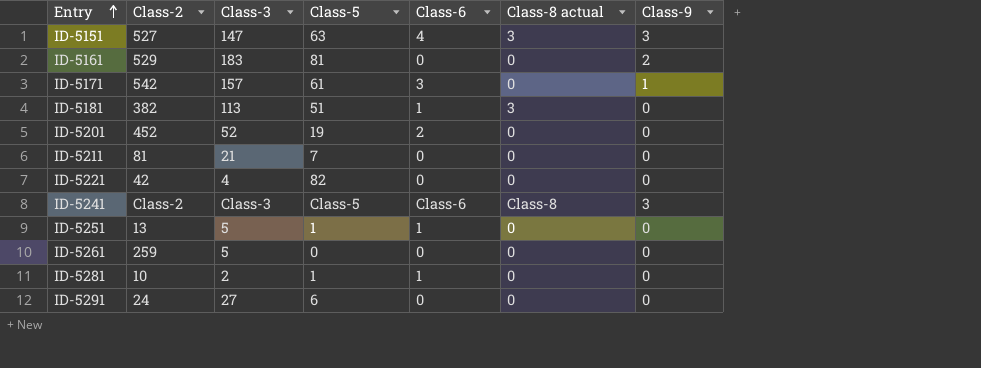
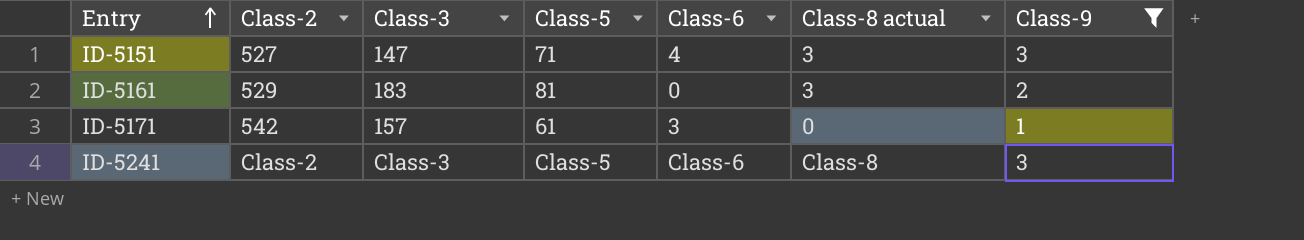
filter: none -> Class-9 != 0
ID-5151 | Class-5: 63 -> 71
ID-5161 | Class-8 actual: 0 -> 3

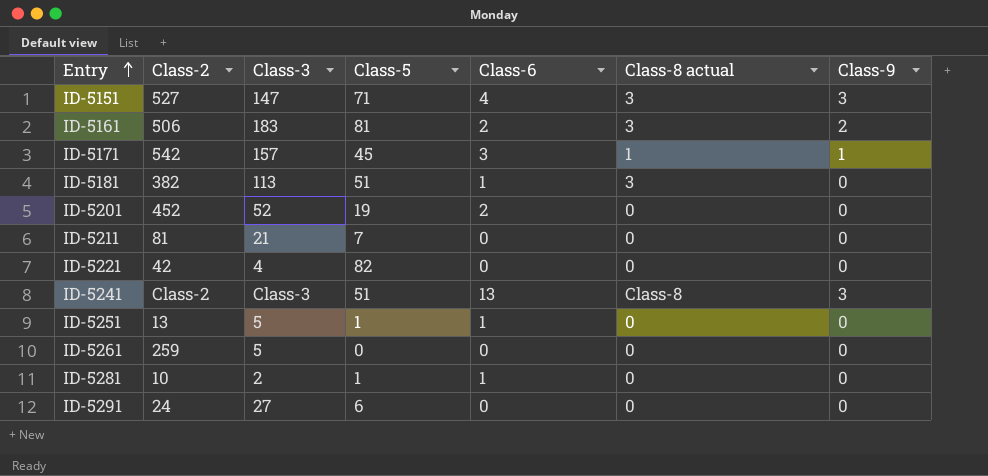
filter: Class-9 != 0 -> none
ID-5161 | Class-2: 529 -> 506
ID-5161 | Class-6: 0 -> 2
ID-5171 | Class-5: 61 -> 45
ID-5171 | Class-8 actual: 0 -> 1
ID-5241 | Class-5: Class-5 -> 51
ID-5241 | Class-6: Class-6 -> 13

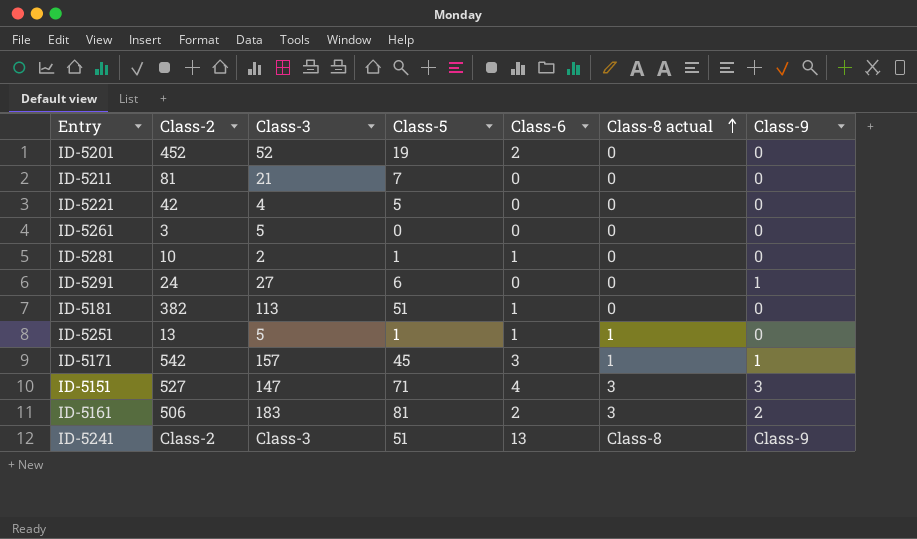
row order: Entry ascending -> Class-8 actual ascending
ID-5221 | Class-5: 82 -> 5
ID-5261 | Class-2: 259 -> 3
ID-5291 | Class-9: 0 -> 1
ID-5181 | Class-8 actual: 3 -> 0
ID-5251 | Class-8 actual: 0 -> 1
ID-5241 | Class-9: 3 -> Class-9

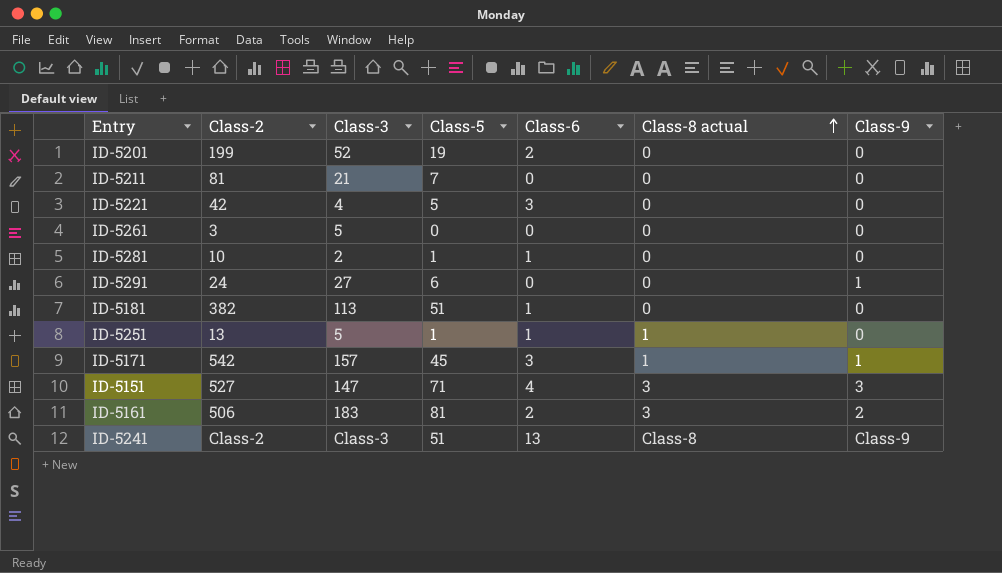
ID-5201 | Class-2: 452 -> 199
ID-5221 | Class-6: 0 -> 3

